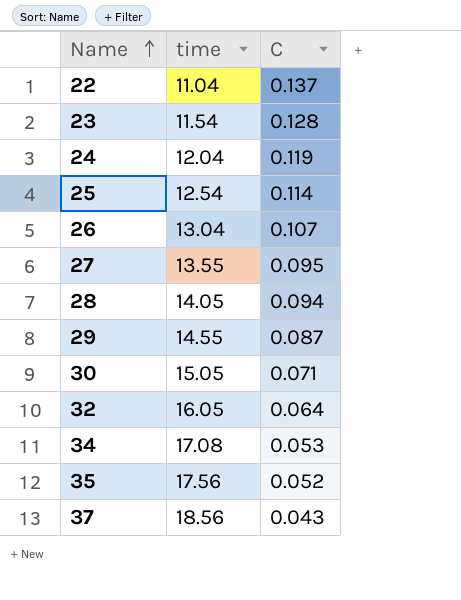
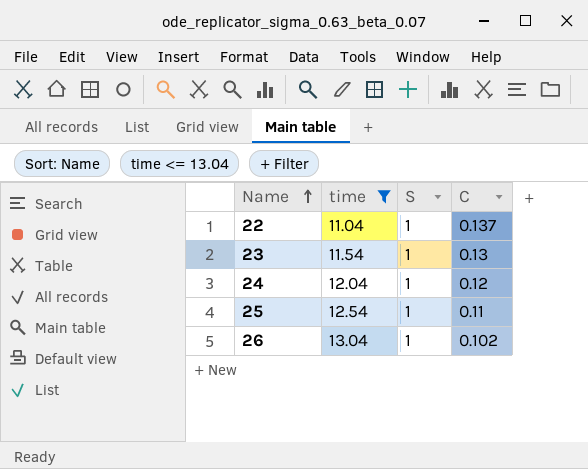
filter: none -> time <= 13.04
column S | position: none -> 3
23 | C: 0.128 -> 0.13
24 | C: 0.119 -> 0.12
25 | C: 0.114 -> 0.11
26 | C: 0.107 -> 0.102

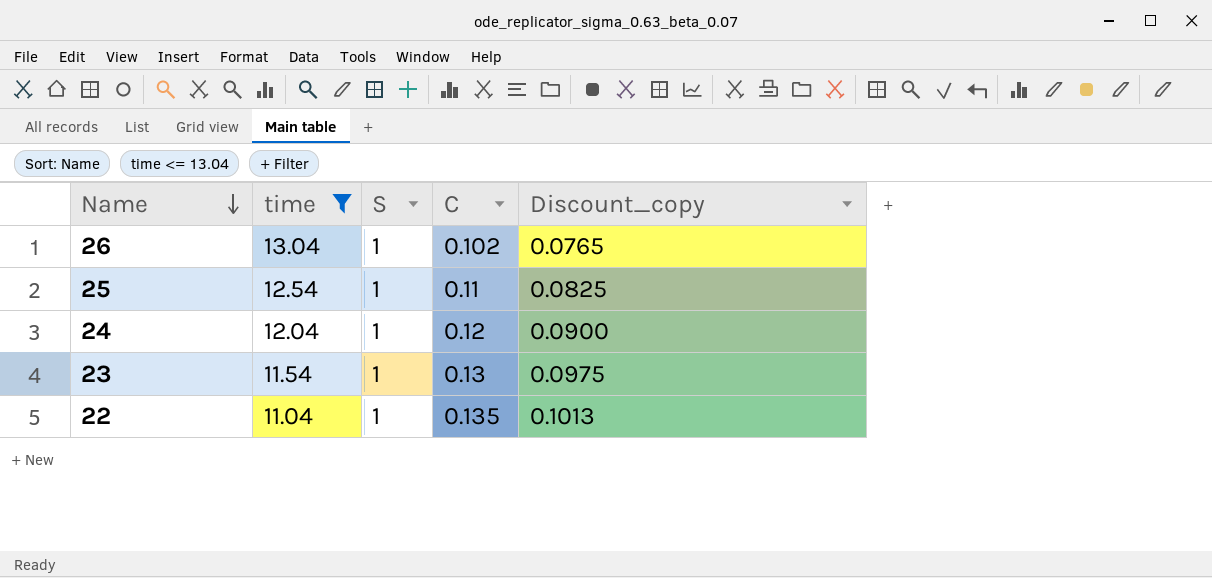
row order: Name ascending -> Name descending
column Discount_copy | formula: none -> [C] * 0.75
22 | C: 0.137 -> 0.135

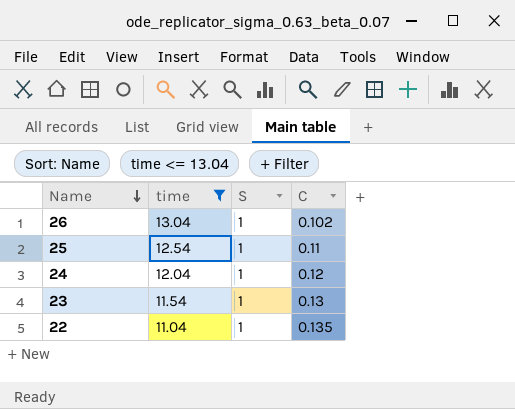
column Discount_copy | formula: [C] * 0.75 -> none

